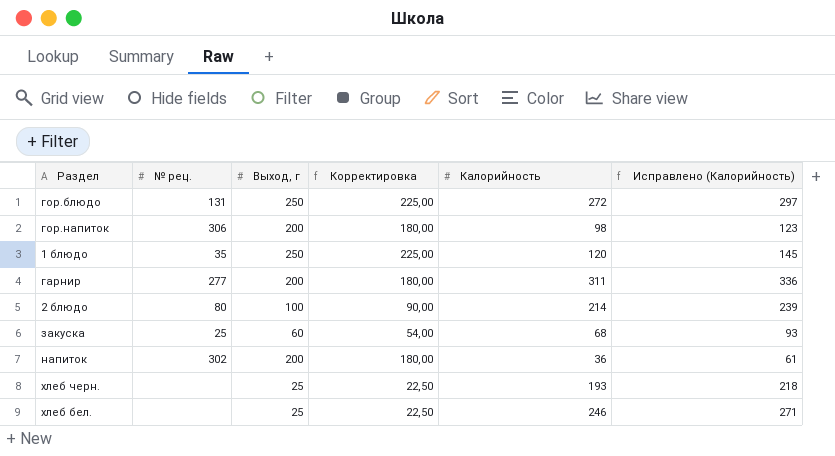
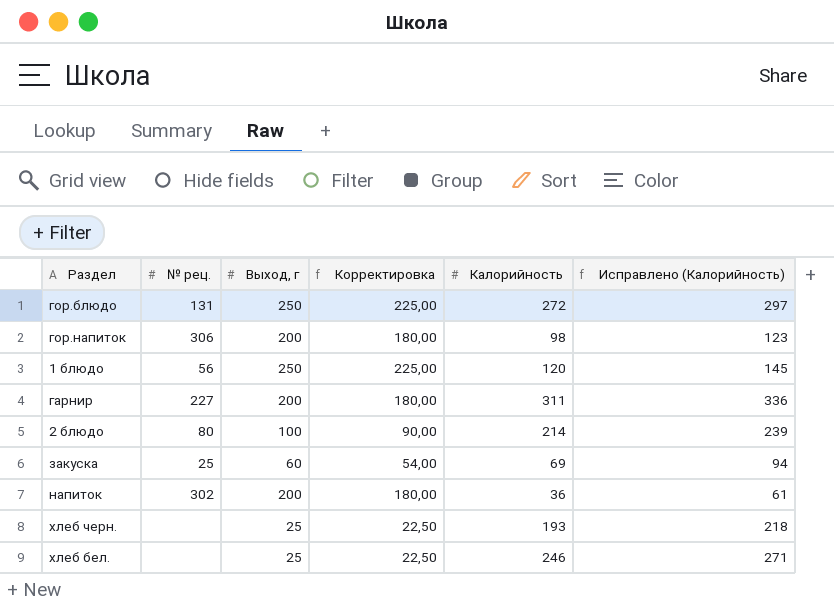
1 блюдо | № рец.: 35 -> 56
гарнир | № рец.: 277 -> 227
закуска | Калорийность: 68 -> 69
закуска | Исправлено (Калорийность): 93 -> 94

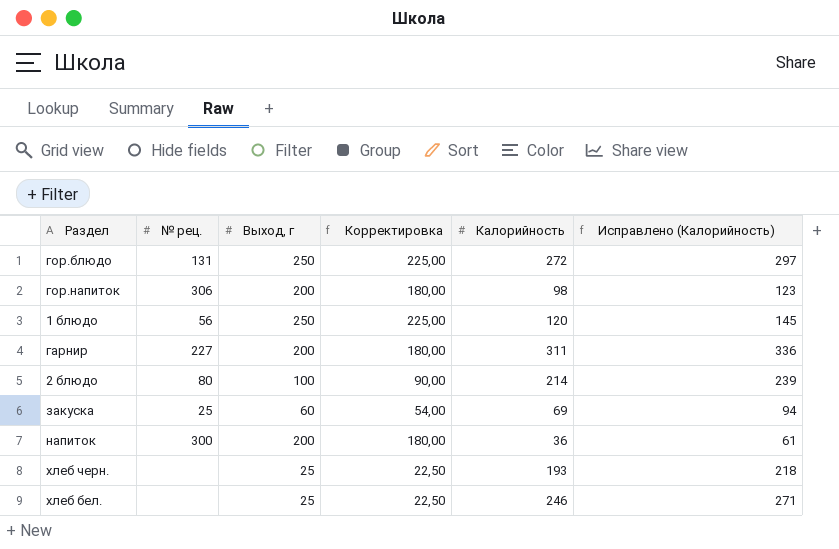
напиток | № рец.: 302 -> 300

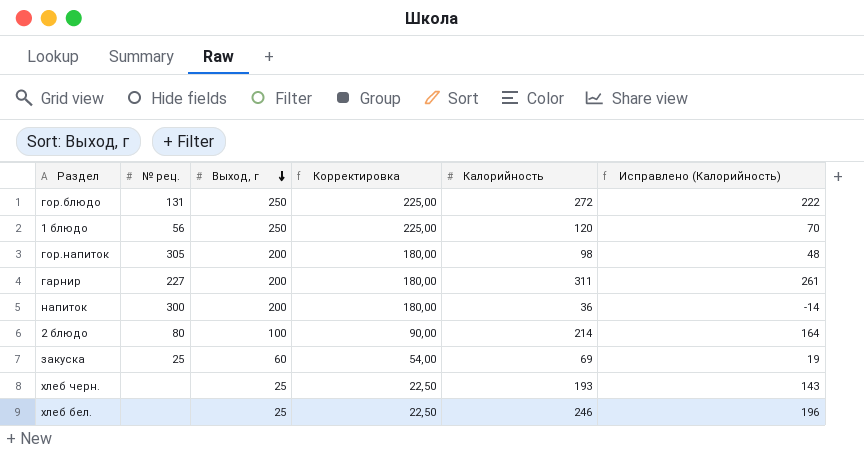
row order: none -> Выход, г descending
column Исправлено (Калорийность) | formula: [Калорийность] + 25 -> [Калорийность] - 50
гор.напиток | № рец.: 306 -> 305

